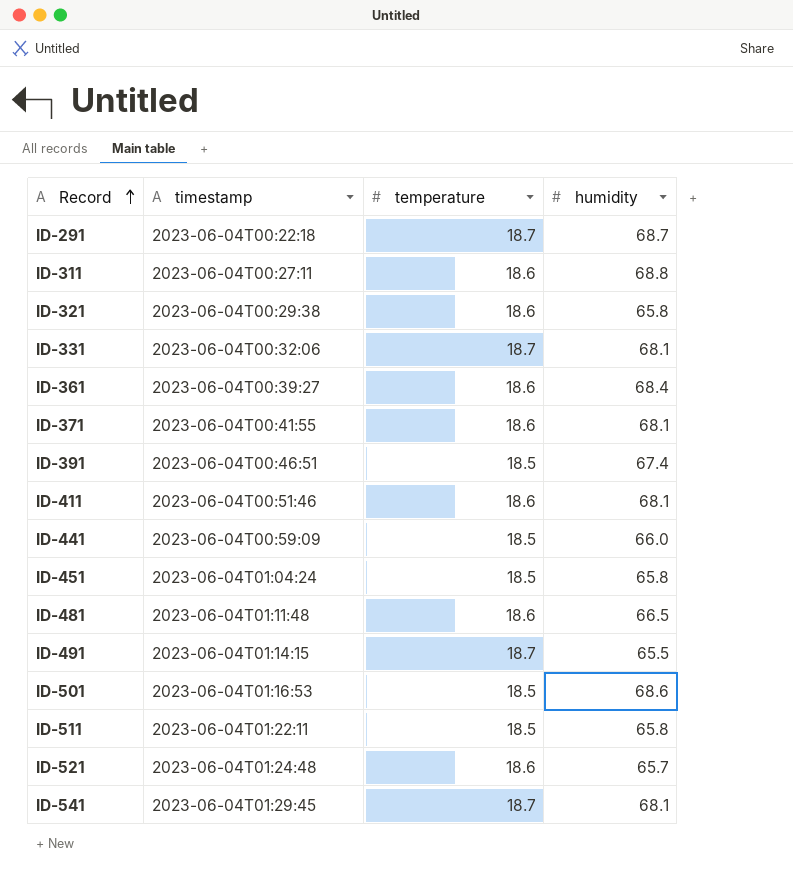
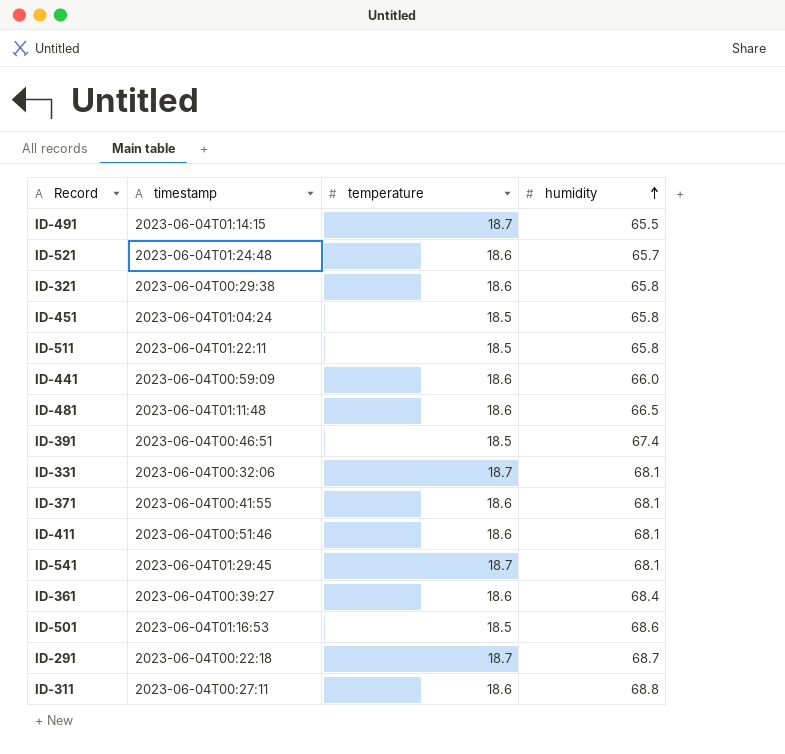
row order: Record ascending -> humidity ascending
ID-441 | temperature: 18.5 -> 18.6

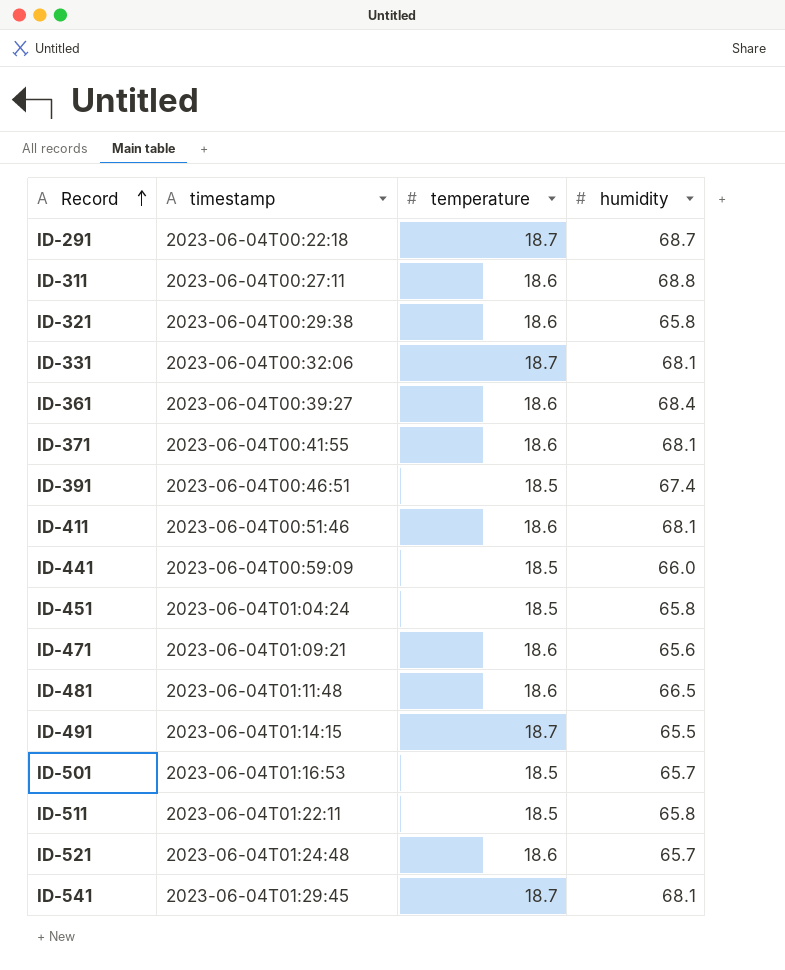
row order: humidity ascending -> Record ascending
ID-441 | temperature: 18.6 -> 18.5
row ID-471: none -> 2023-06-04T01:09:21 | 18.6 | 65.6
ID-501 | humidity: 68.6 -> 65.7

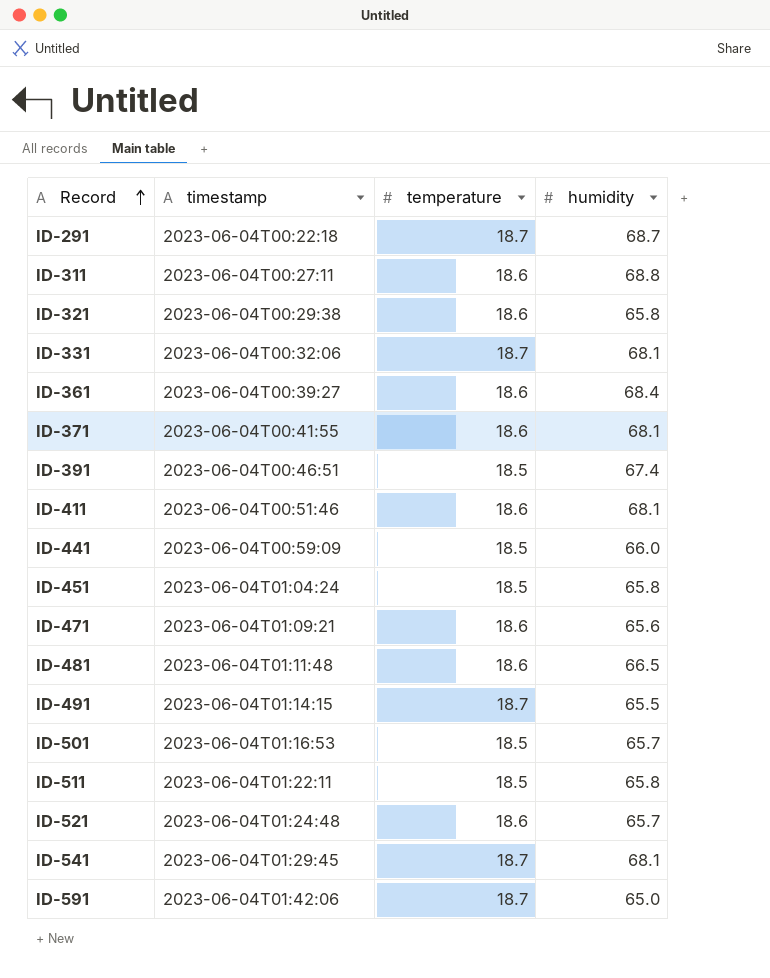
row ID-591: none -> 2023-06-04T01:42:06 | 18.7 | 65.0

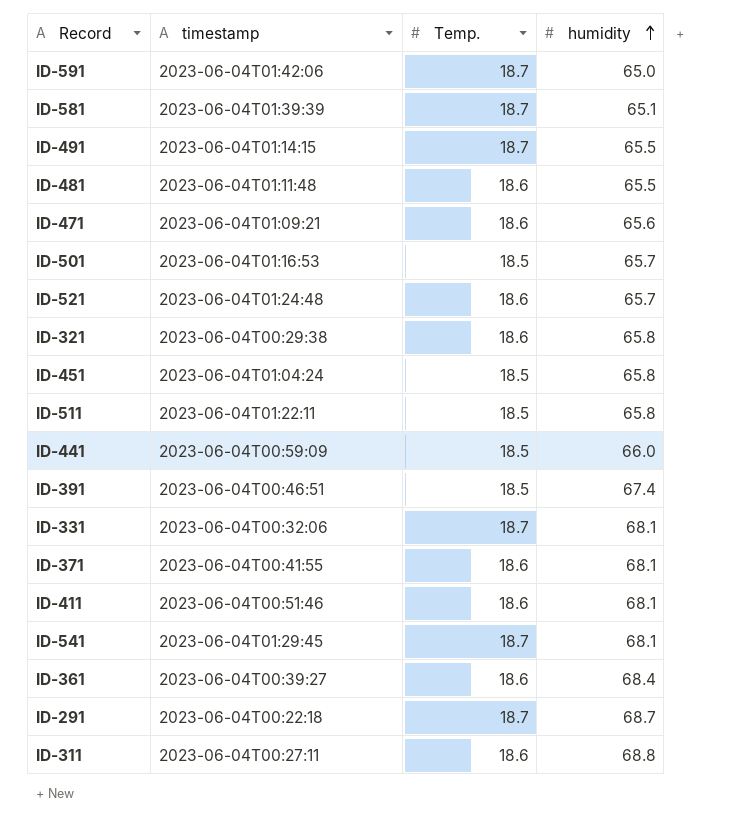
row order: Record ascending -> humidity ascending
column name: temperature -> Temp.
row ID-581: none -> 2023-06-04T01:39:39 | 18.7 | 65.1
ID-481 | humidity: 66.5 -> 65.5

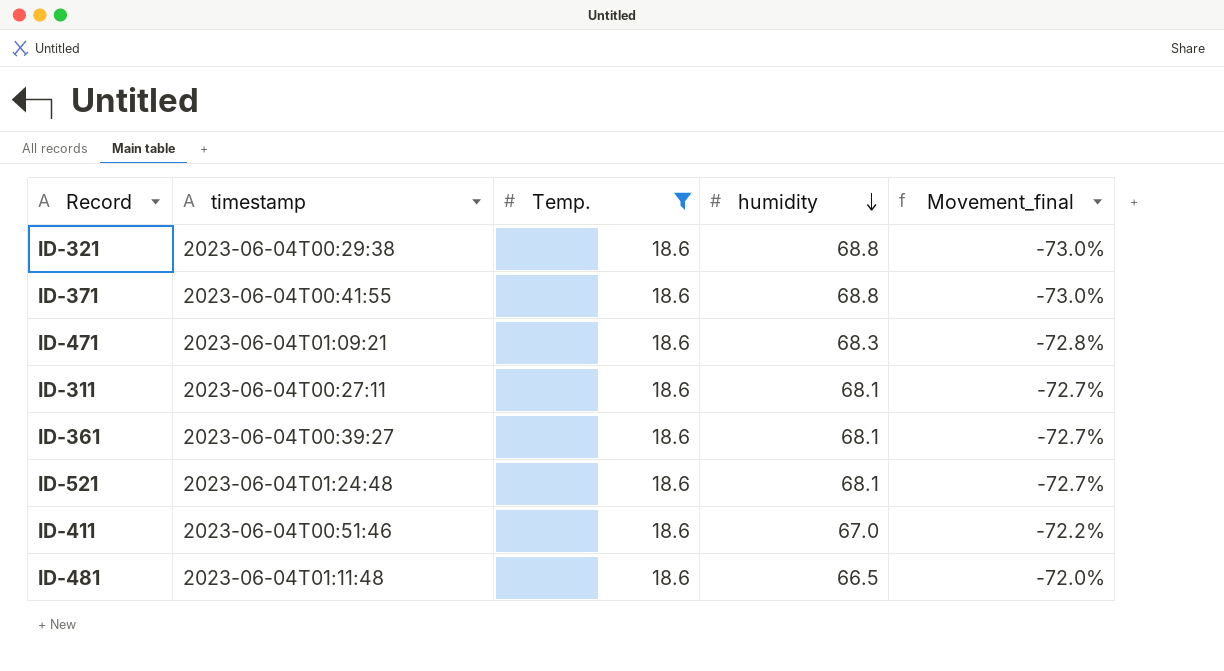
filter: none -> Temp. = 18.6
row order: humidity ascending -> humidity descending
column Movement_final | formula: none -> ([Temp.] - [humidity]) / [humidity]
ID-321 | humidity: 65.8 -> 68.8
ID-371 | humidity: 68.1 -> 68.8
ID-471 | humidity: 65.6 -> 68.3
ID-311 | humidity: 68.8 -> 68.1
ID-361 | humidity: 68.4 -> 68.1
ID-521 | humidity: 65.7 -> 68.1
ID-411 | humidity: 68.1 -> 67.0
ID-481 | humidity: 65.5 -> 66.5

